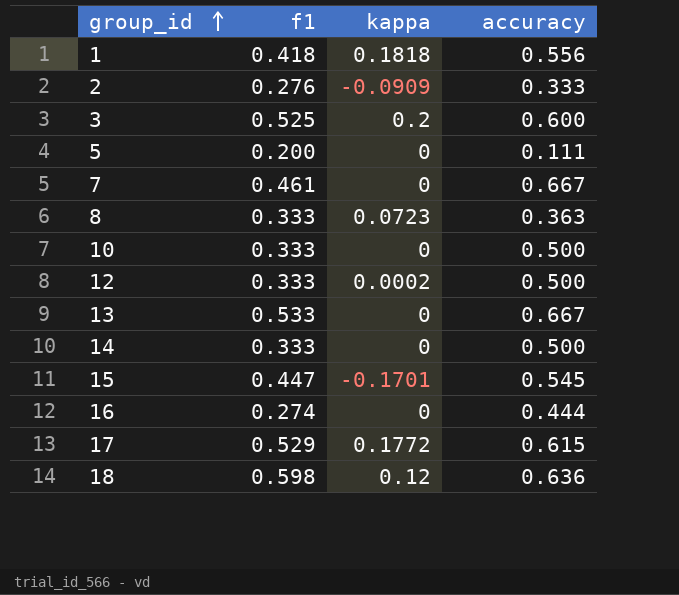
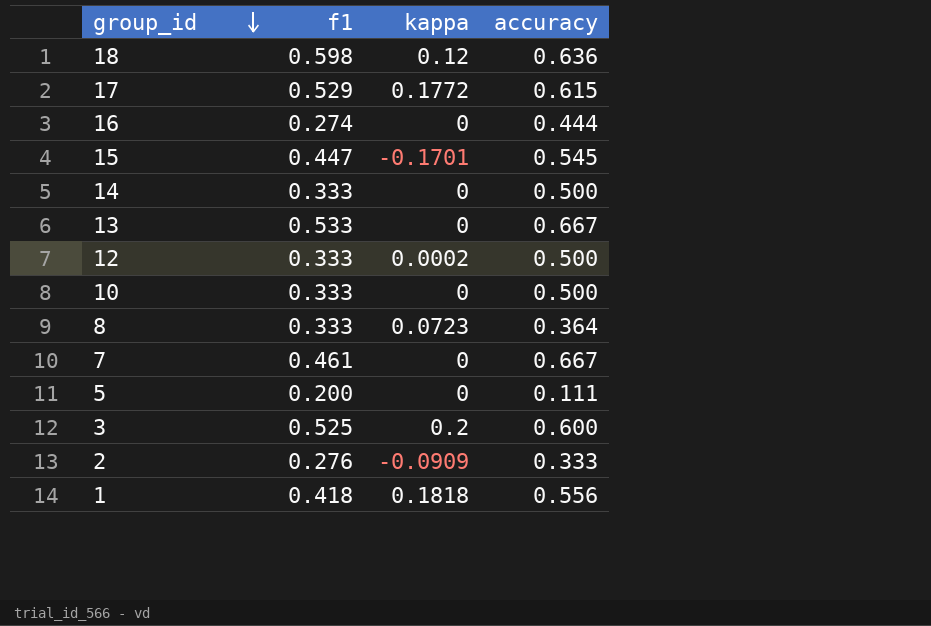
row order: group_id ascending -> group_id descending
8 | accuracy: 0.363 -> 0.364

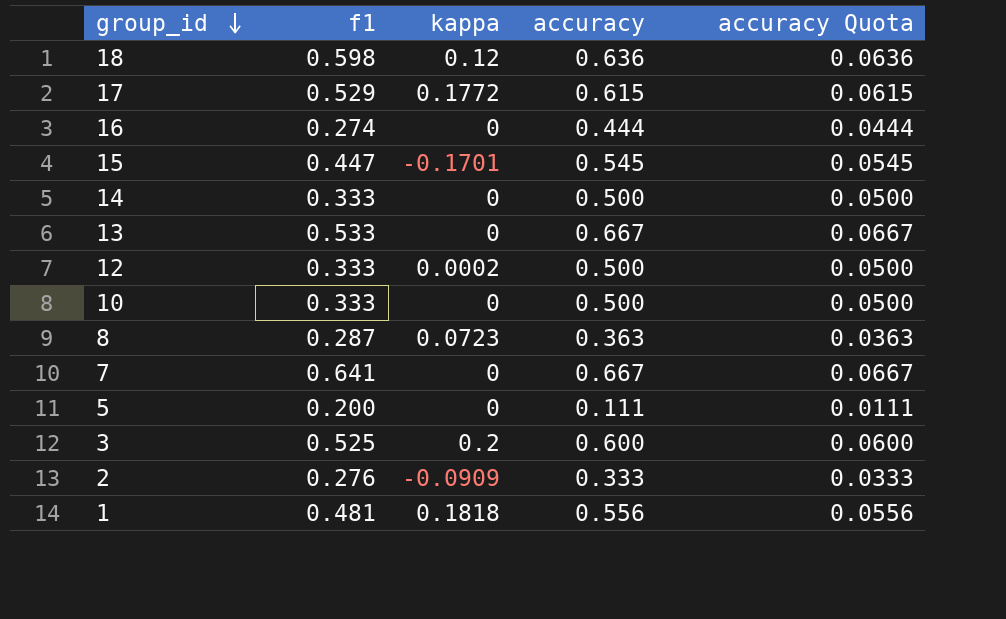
column accuracy Quota | formula: none -> [accuracy] * 0.1
8 | f1: 0.333 -> 0.287
8 | accuracy: 0.364 -> 0.363
7 | f1: 0.461 -> 0.641
1 | f1: 0.418 -> 0.481

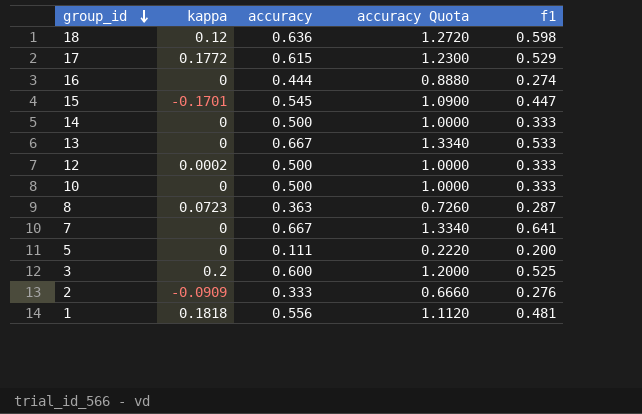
column accuracy Quota | formula: [accuracy] * 0.1 -> [accuracy] * 2
column f1 | position: 2 -> 5

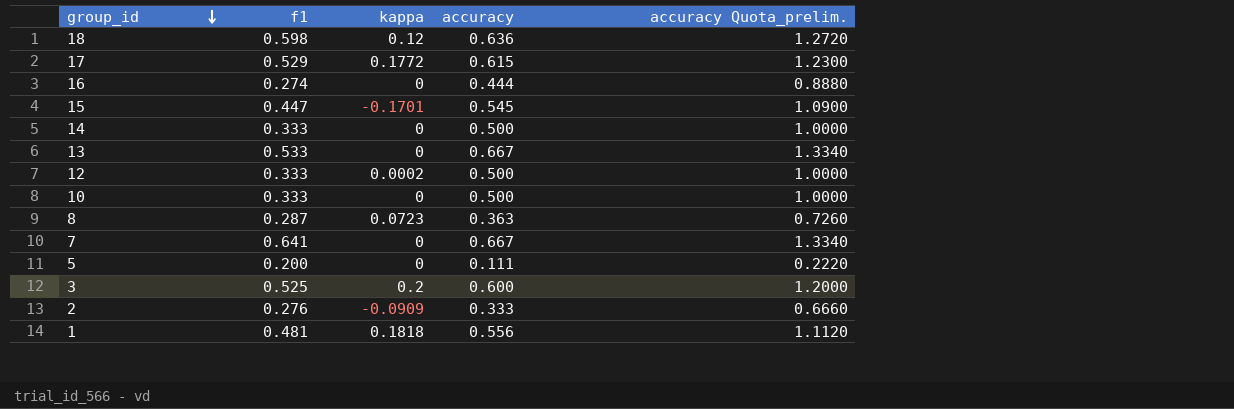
column f1 | position: 5 -> 2
column name: accuracy Quota -> accuracy Quota_prelim.

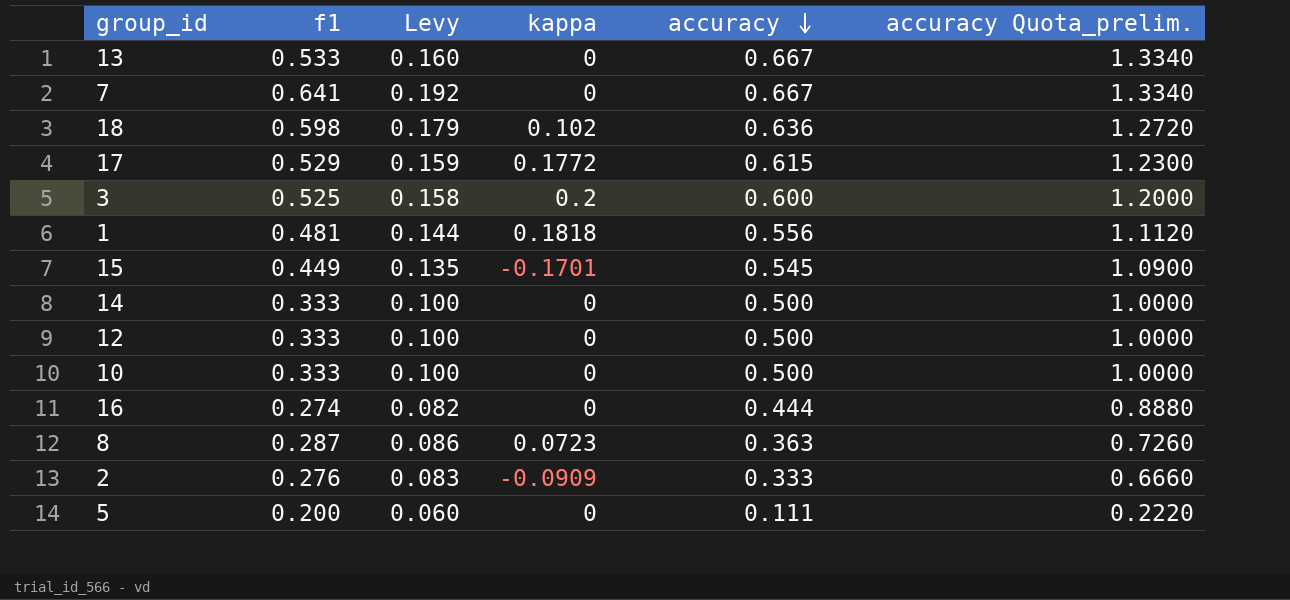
row order: group_id descending -> accuracy descending
column Levy | formula: none -> [f1] * 0.3
18 | kappa: 0.12 -> 0.102
15 | f1: 0.447 -> 0.449
12 | kappa: 0.0002 -> 0

